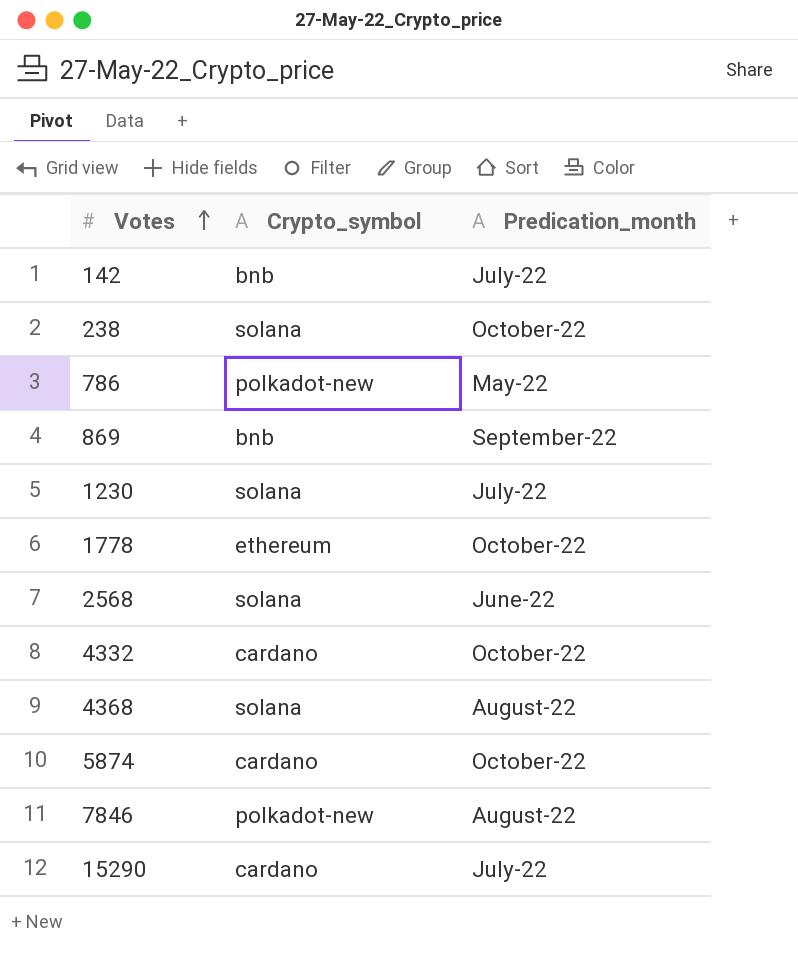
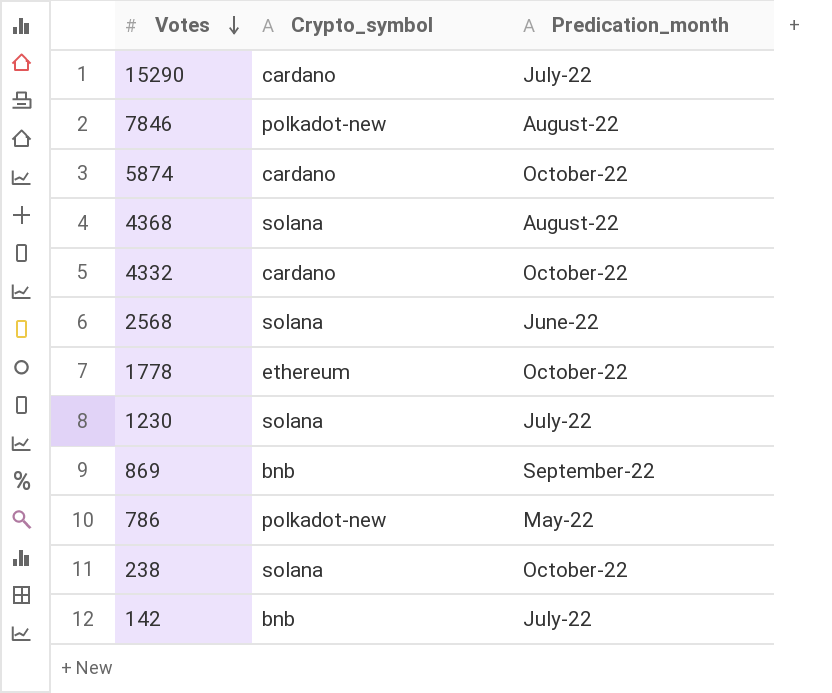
row order: Votes ascending -> Votes descending

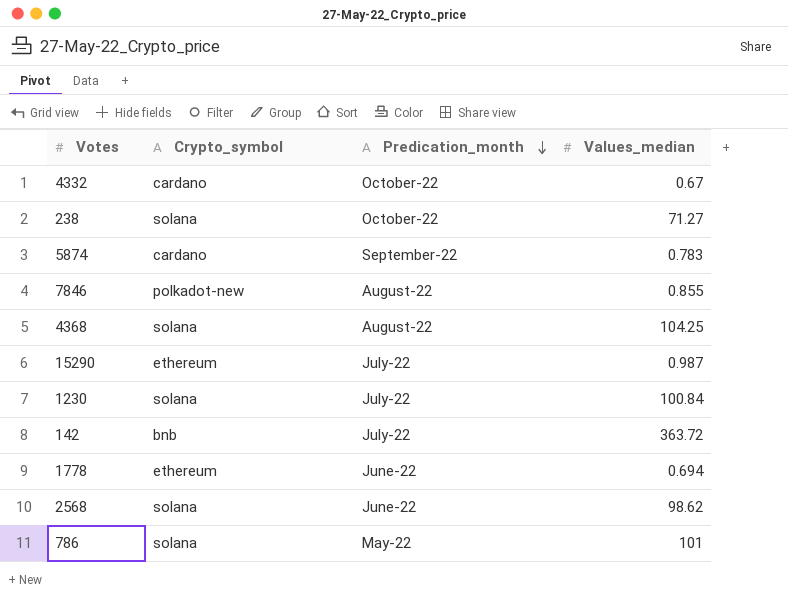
row order: Votes descending -> Predication_month descending
column Values_median | position: none -> 4
row 869: bnb | September-22 -> none
5874 | Predication_month: October-22 -> September-22
15290 | Crypto_symbol: cardano -> ethereum
1778 | Predication_month: October-22 -> June-22
786 | Crypto_symbol: polkadot-new -> solana

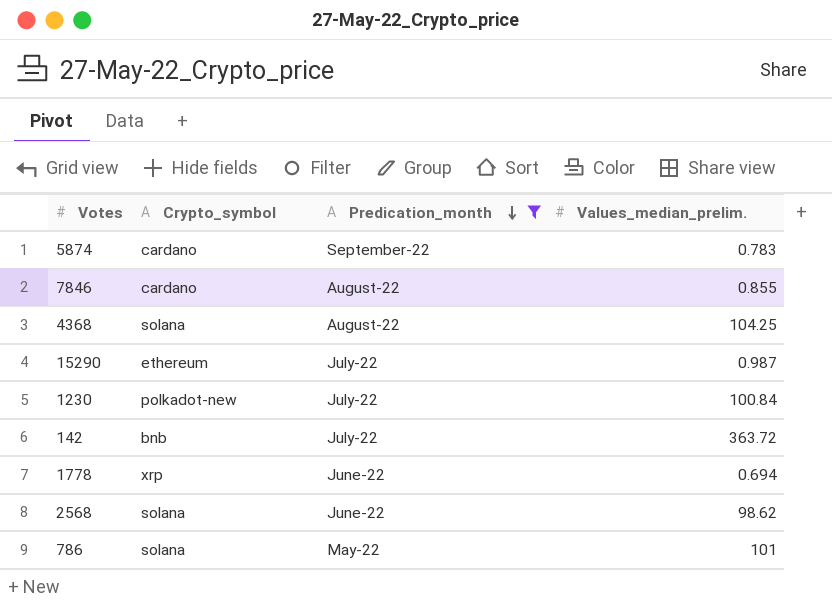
filter: none -> Predication_month != October-22
column name: Values_median -> Values_median_prelim.
7846 | Crypto_symbol: polkadot-new -> cardano
1230 | Crypto_symbol: solana -> polkadot-new
1778 | Crypto_symbol: ethereum -> xrp

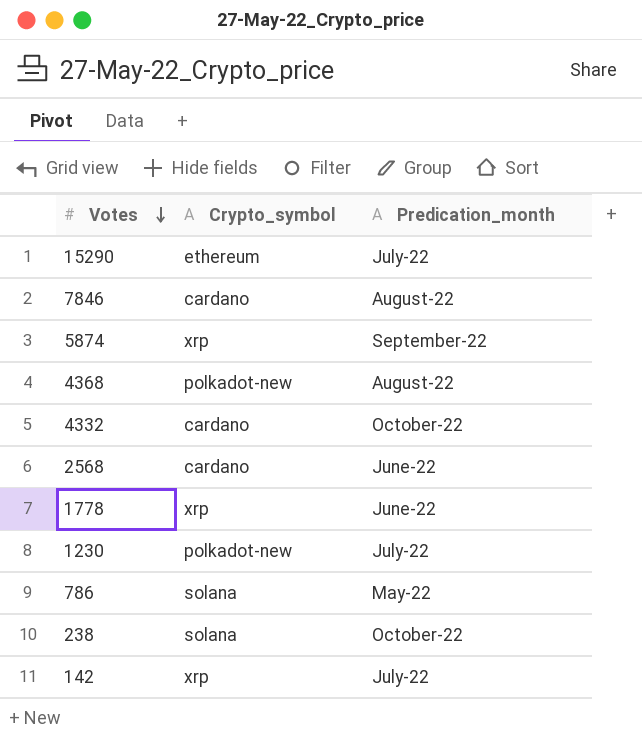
filter: Predication_month != October-22 -> none
row order: Predication_month descending -> Votes descending
column Values_median_prelim. | position: 4 -> none
5874 | Crypto_symbol: cardano -> xrp
4368 | Crypto_symbol: solana -> polkadot-new
2568 | Crypto_symbol: solana -> cardano
142 | Crypto_symbol: bnb -> xrp

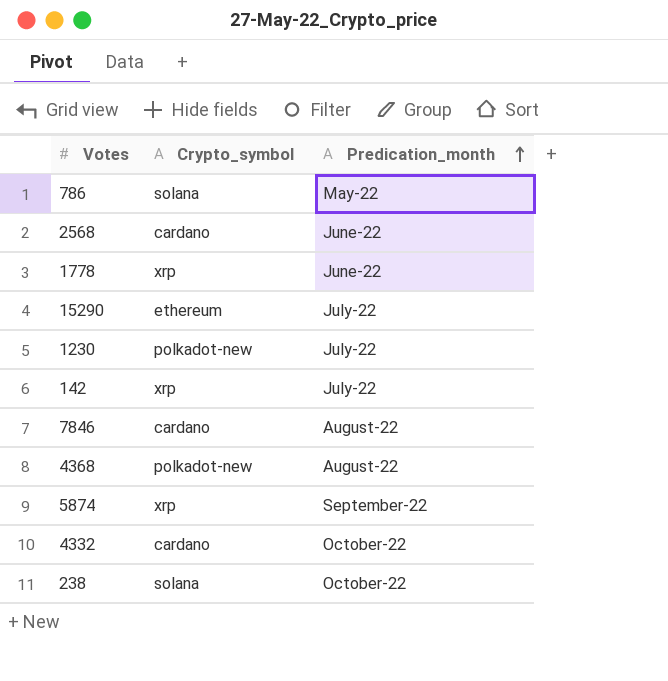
row order: Votes descending -> Predication_month ascending

